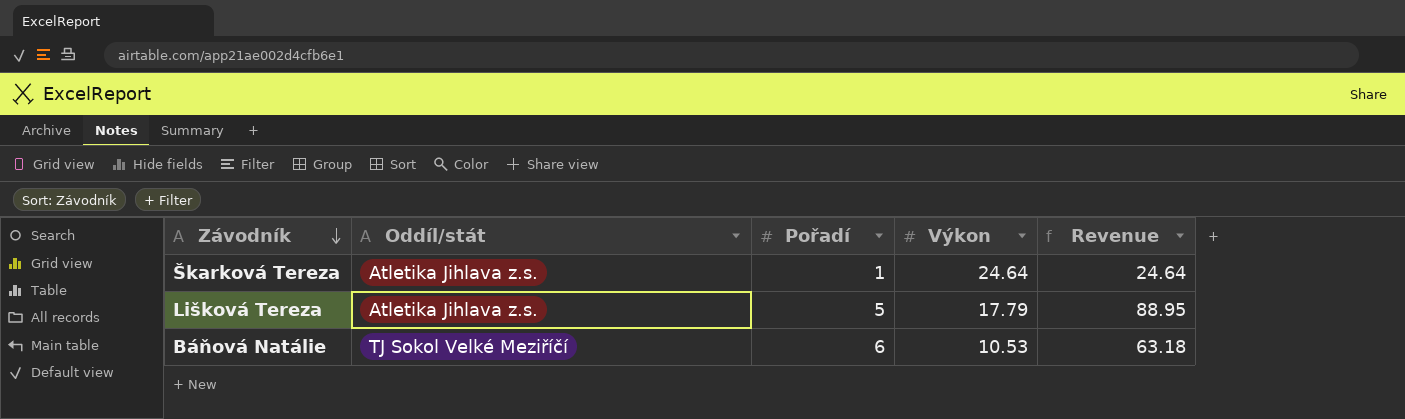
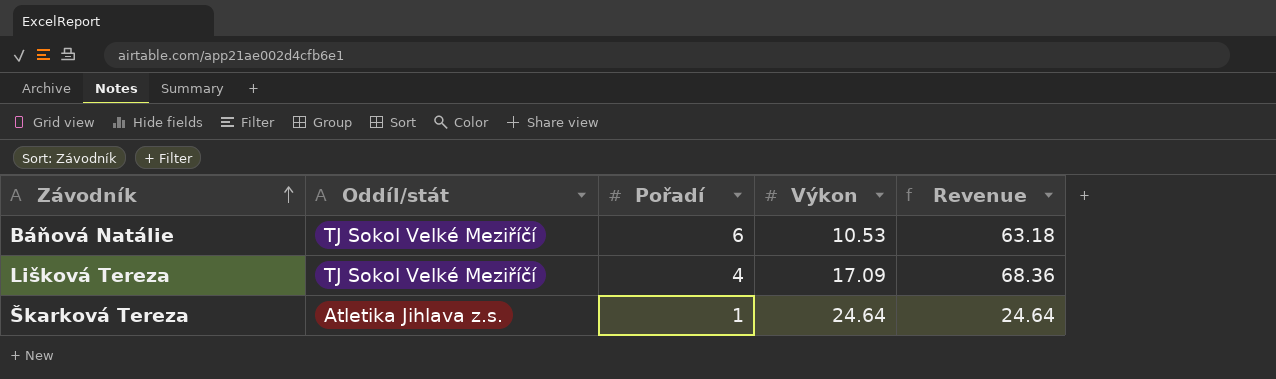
row order: Závodník descending -> Závodník ascending
Lišková Tereza | Oddíl/stát: Atletika Jihlava z.s. -> TJ Sokol Velké Meziříčí
Lišková Tereza | Pořadí: 5 -> 4
Lišková Tereza | Výkon: 17.79 -> 17.09
Lišková Tereza | Revenue: 88.95 -> 68.36

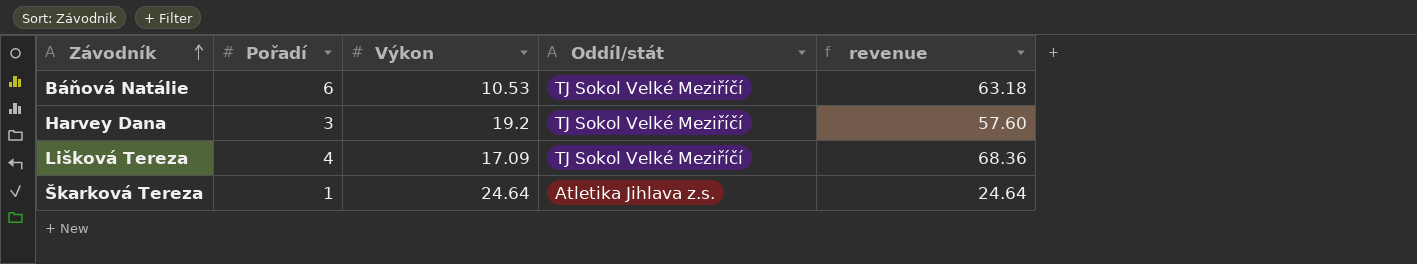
column Oddíl/stát | position: 2 -> 4
column name: Revenue -> revenue
row Harvey Dana: none -> 3 | 19.2 | TJ Sokol Velké Meziříčí | 57.60

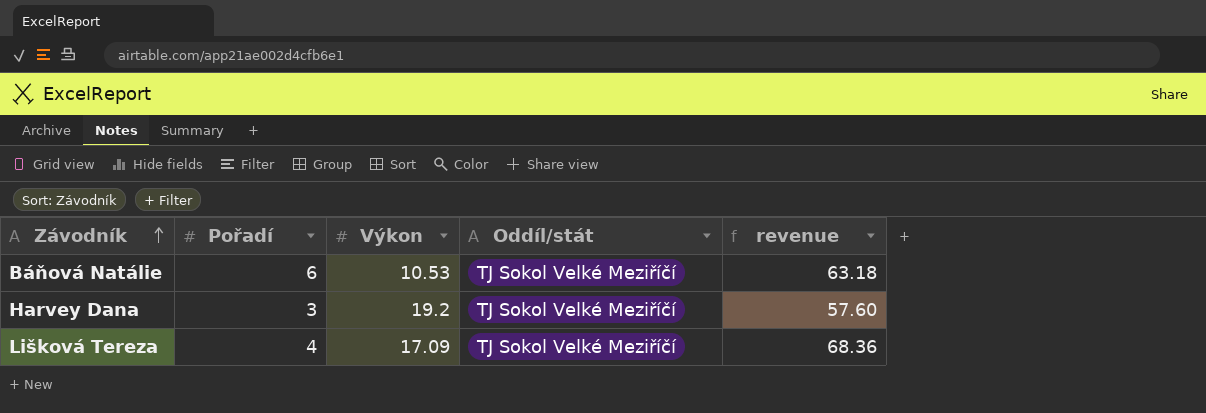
row Škarková Tereza: 1 | 24.64 | Atletika Jihlava z.s. | 24.64 -> none

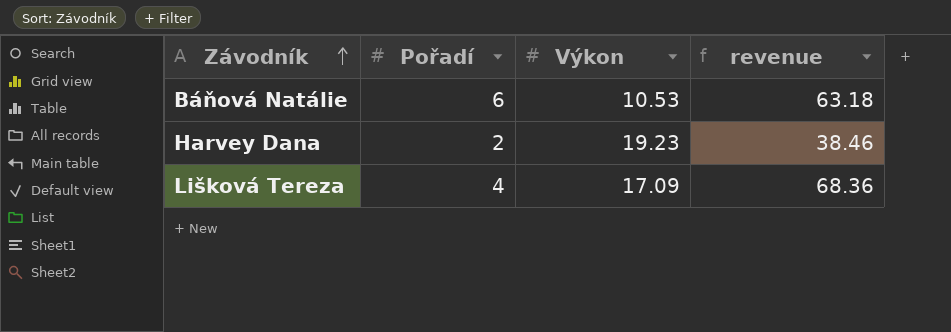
column Oddíl/stát | position: 4 -> none
Harvey Dana | Pořadí: 3 -> 2
Harvey Dana | Výkon: 19.2 -> 19.23
Harvey Dana | revenue: 57.60 -> 38.46

